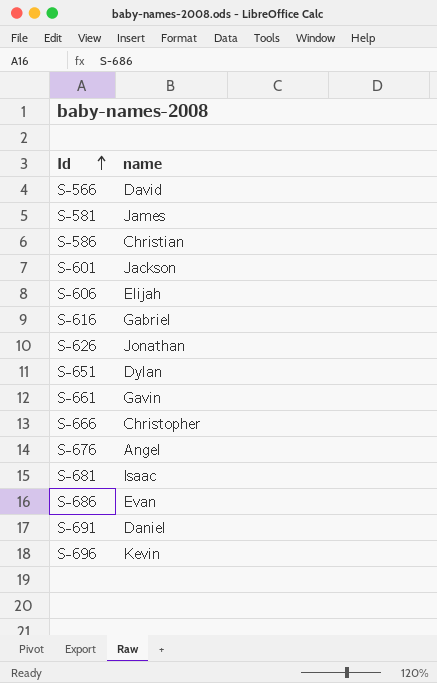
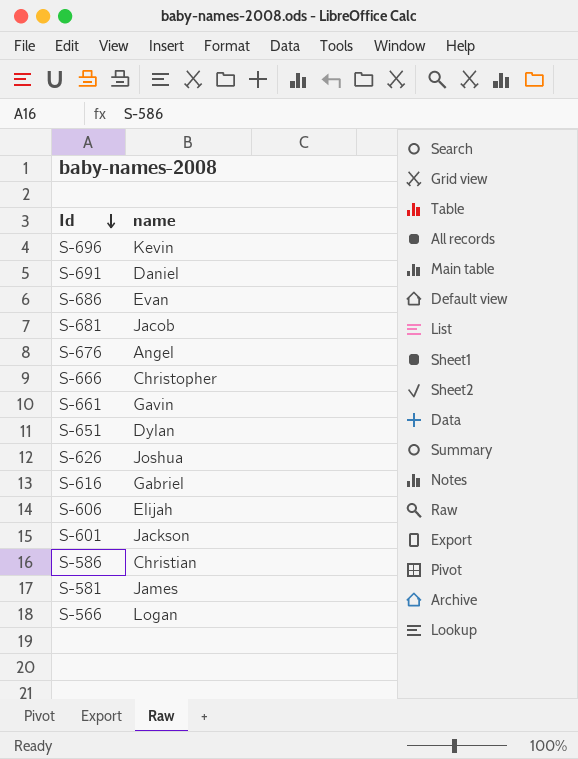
row order: Id ascending -> Id descending
S-681 | name: Isaac -> Jacob
S-626 | name: Jonathan -> Joshua
S-566 | name: David -> Logan

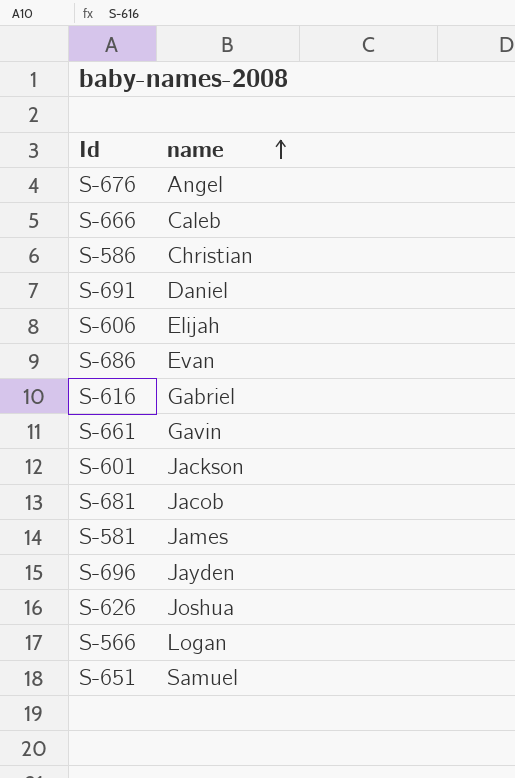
row order: Id descending -> name ascending
S-666 | name: Christopher -> Caleb
S-696 | name: Kevin -> Jayden
S-651 | name: Dylan -> Samuel

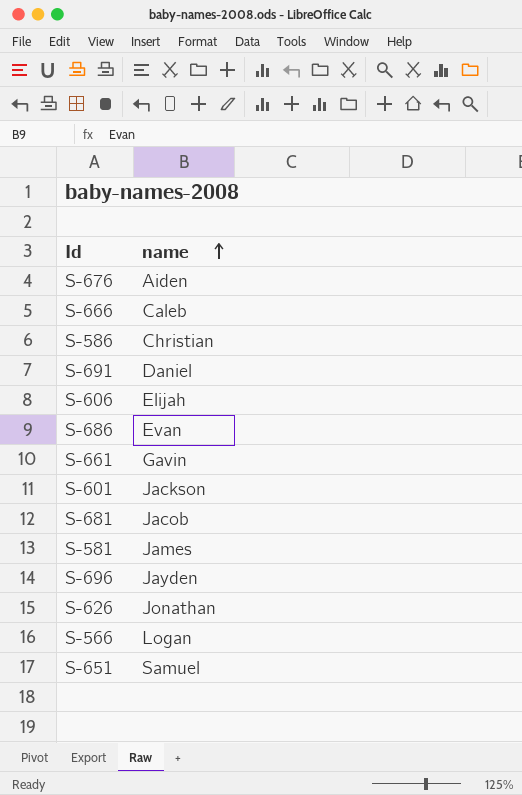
row S-616: Gabriel -> none
S-676 | name: Angel -> Aiden
S-626 | name: Joshua -> Jonathan

